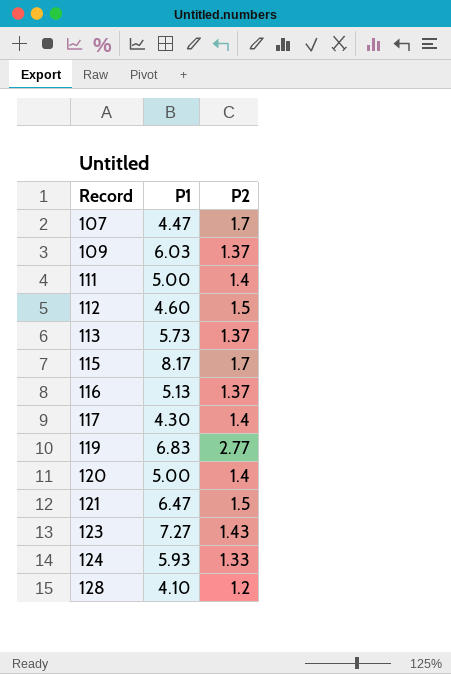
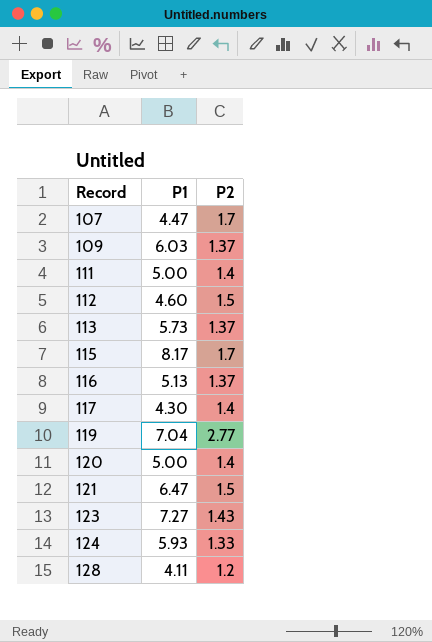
119 | P1: 6.83 -> 7.04
128 | P1: 4.10 -> 4.11

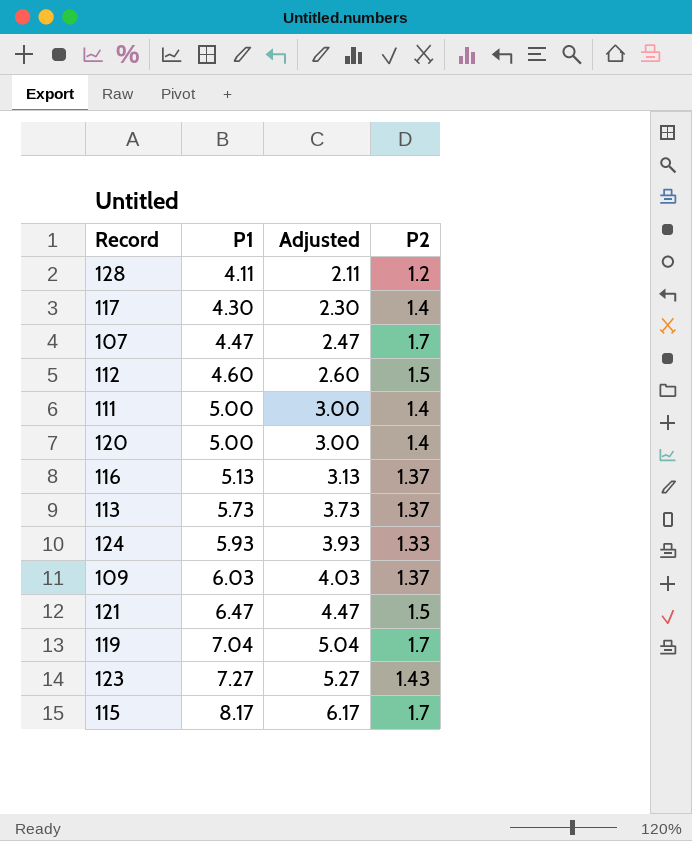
row order: Record ascending -> P1 ascending
column Adjusted | formula: none -> [P1] - 2
119 | P2: 2.77 -> 1.7

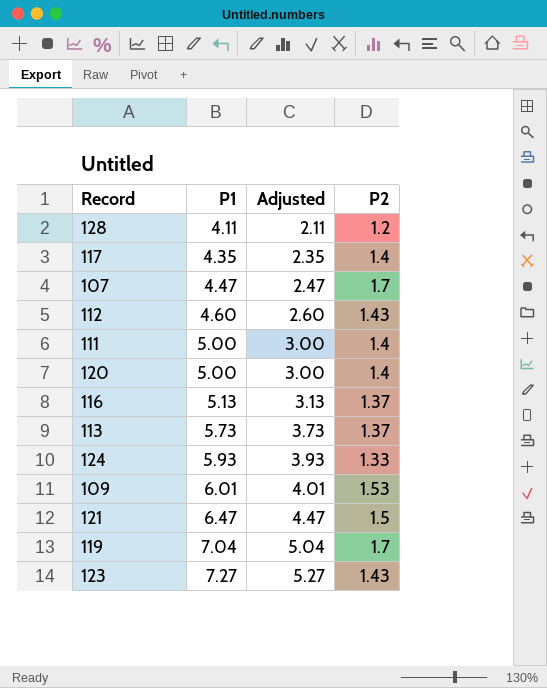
row 115: 8.17 | 6.17 | 1.7 -> none
117 | P1: 4.30 -> 4.35
117 | Adjusted: 2.30 -> 2.35
112 | P2: 1.5 -> 1.43
109 | P1: 6.03 -> 6.01
109 | Adjusted: 4.03 -> 4.01
109 | P2: 1.37 -> 1.53

